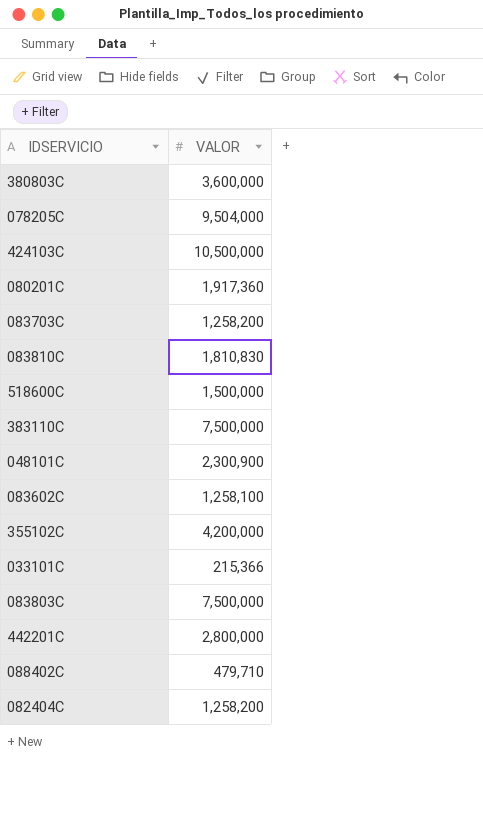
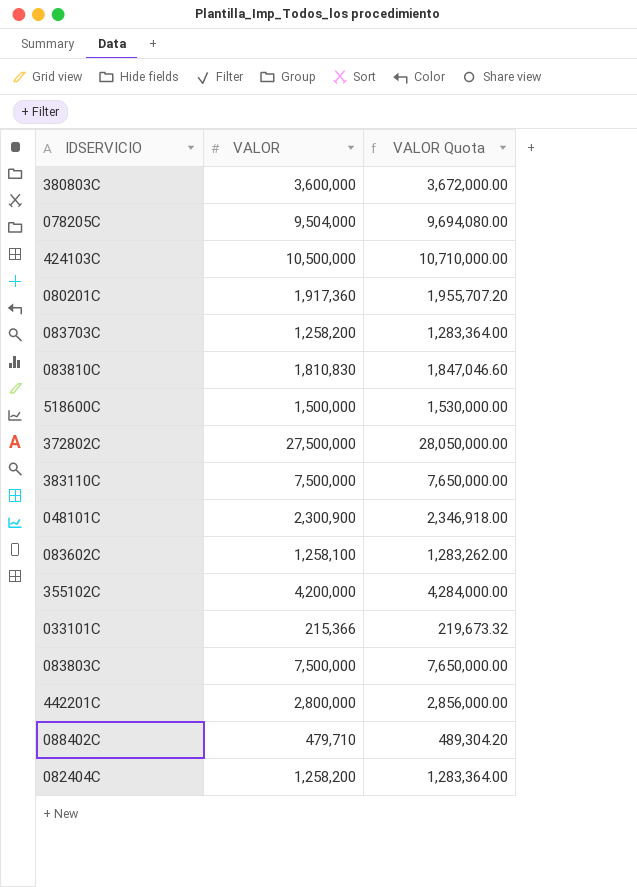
column VALOR Quota | formula: none -> [VALOR] * 1.02
row 372802C: none -> 27,500,000 | 28,050,000.00

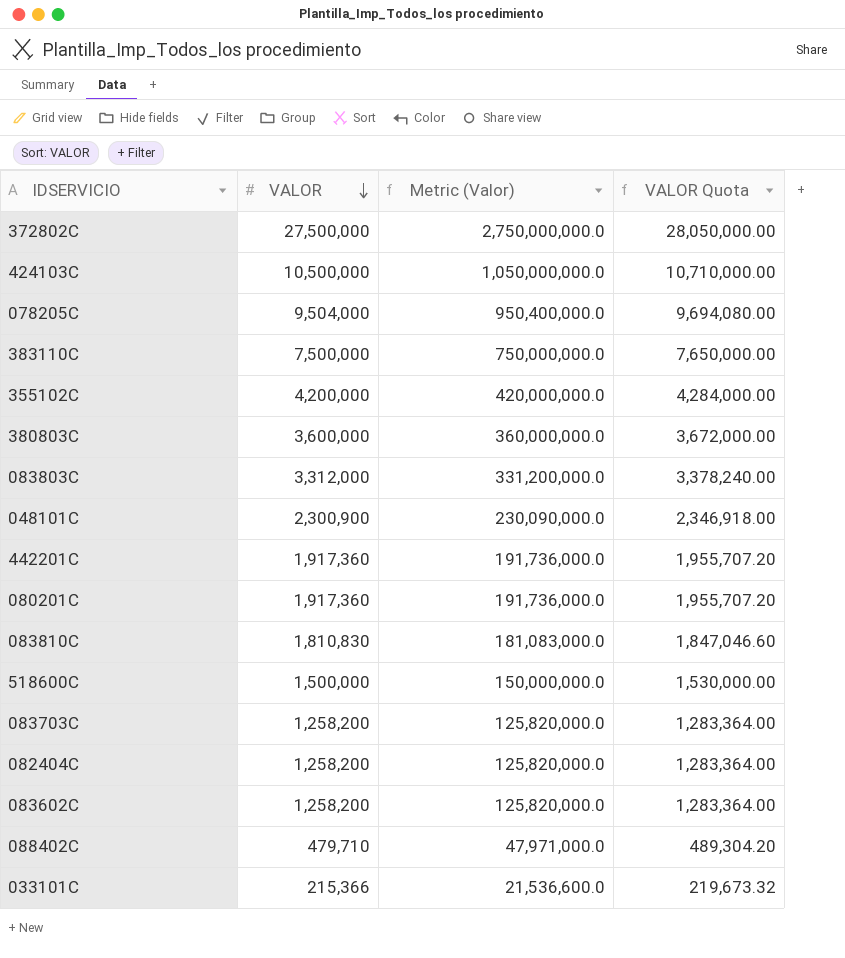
row order: none -> VALOR descending
column Metric (Valor) | formula: none -> [VALOR] * 100
083803C | VALOR: 7,500,000 -> 3,312,000
083803C | VALOR Quota: 7,650,000.00 -> 3,378,240.00
442201C | VALOR: 2,800,000 -> 1,917,360
442201C | VALOR Quota: 2,856,000.00 -> 1,955,707.20
083602C | VALOR: 1,258,100 -> 1,258,200
083602C | VALOR Quota: 1,283,262.00 -> 1,283,364.00

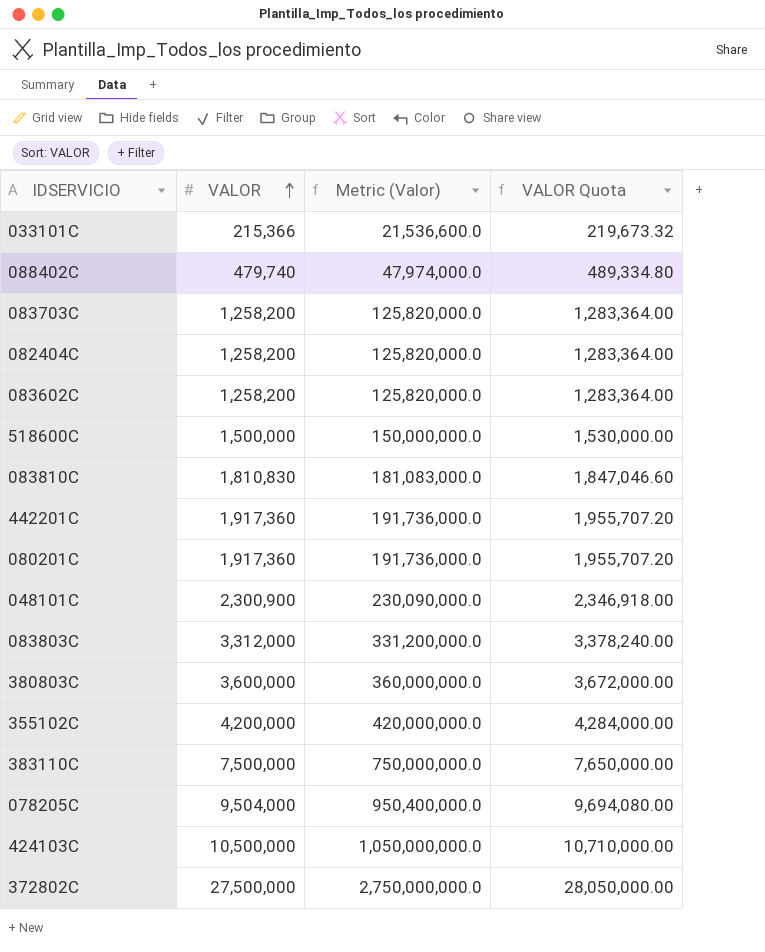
row order: VALOR descending -> VALOR ascending
088402C | VALOR: 479,710 -> 479,740
088402C | Metric (Valor): 47,971,000.0 -> 47,974,000.0
088402C | VALOR Quota: 489,304.20 -> 489,334.80

